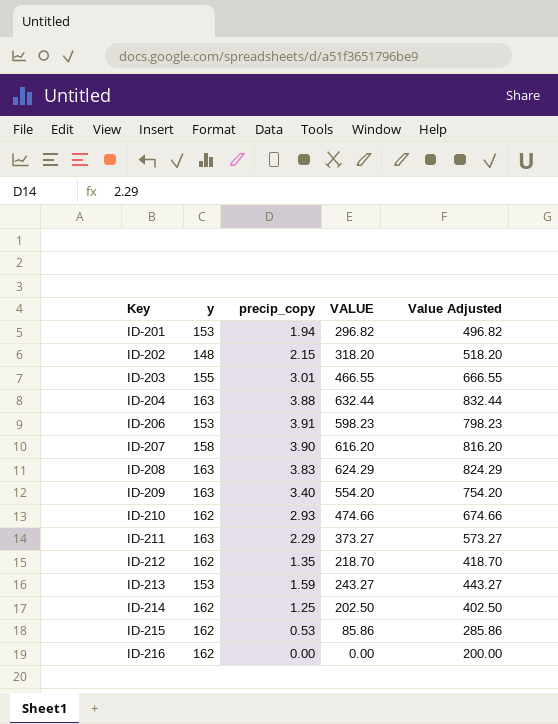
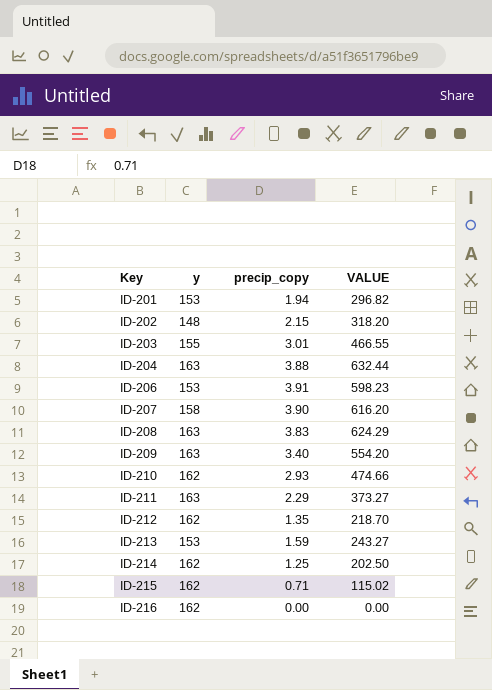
column Value Adjusted | formula: [VALUE] + 200 -> none
ID-215 | precip_copy: 0.53 -> 0.71
ID-215 | VALUE: 85.86 -> 115.02

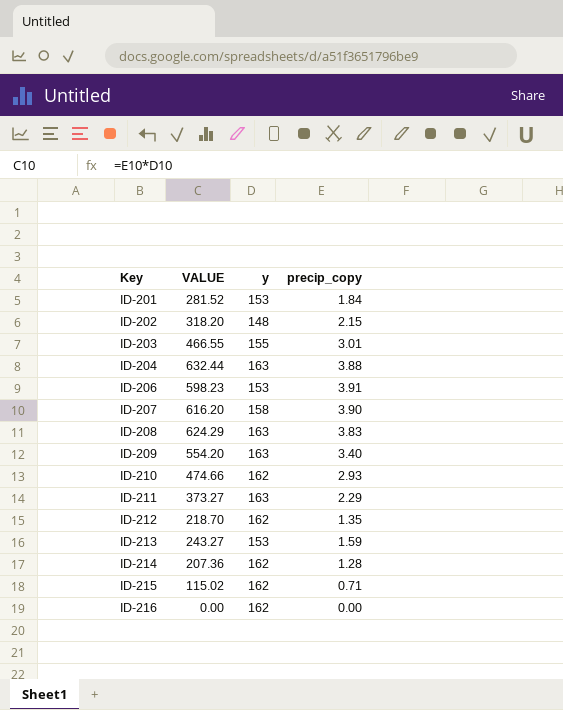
column VALUE | position: 4 -> 2
ID-201 | VALUE: 296.82 -> 281.52
ID-201 | precip_copy: 1.94 -> 1.84
ID-214 | VALUE: 202.50 -> 207.36
ID-214 | precip_copy: 1.25 -> 1.28

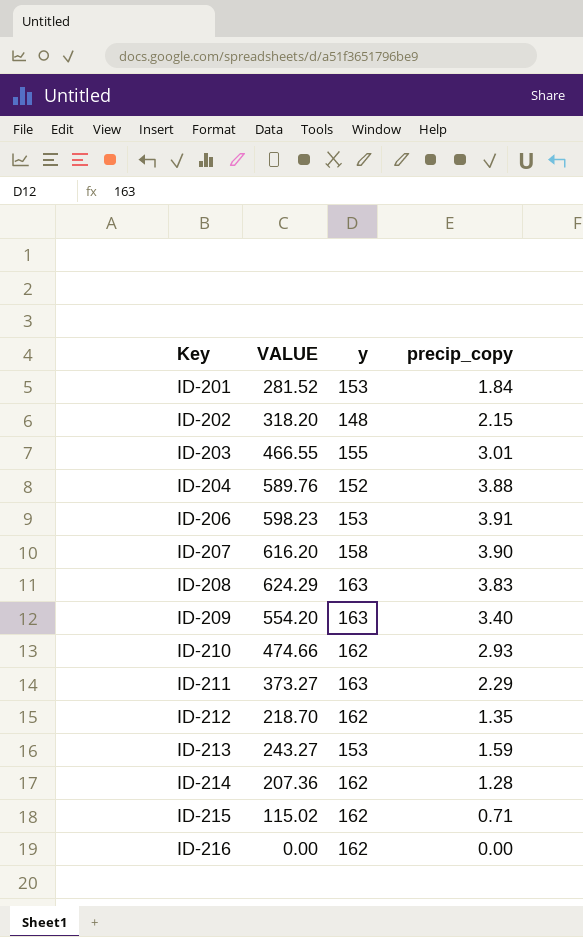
ID-204 | VALUE: 632.44 -> 589.76
ID-204 | y: 163 -> 152

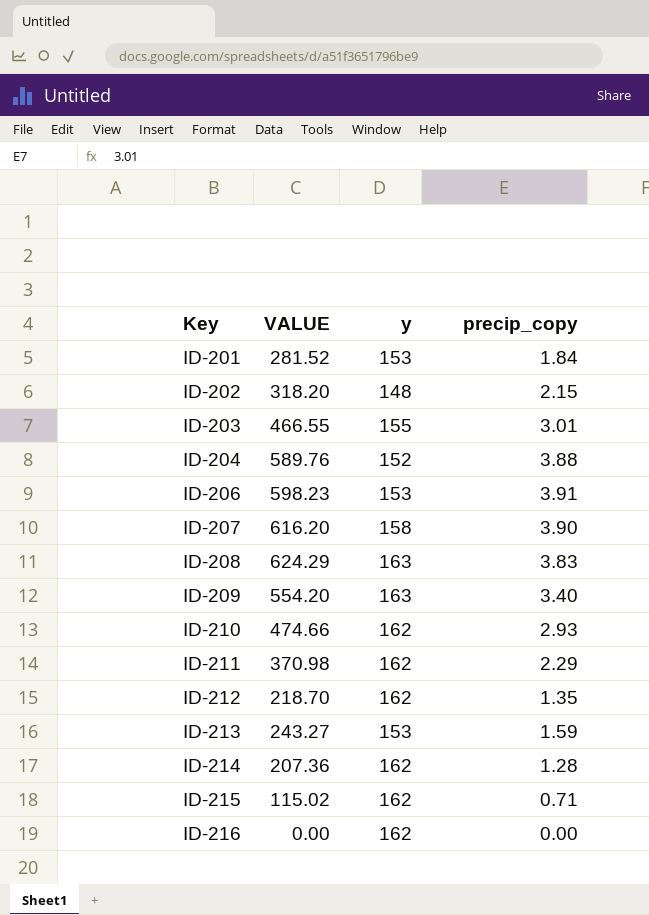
ID-211 | VALUE: 373.27 -> 370.98
ID-211 | y: 163 -> 162

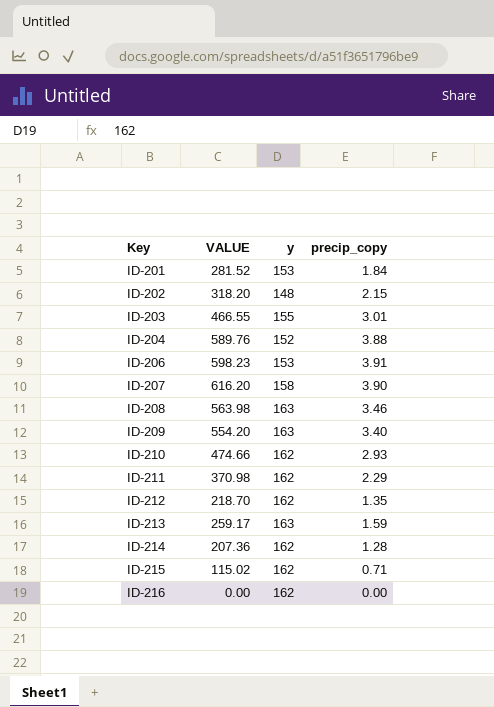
ID-208 | VALUE: 624.29 -> 563.98
ID-208 | precip_copy: 3.83 -> 3.46
ID-213 | VALUE: 243.27 -> 259.17
ID-213 | y: 153 -> 163

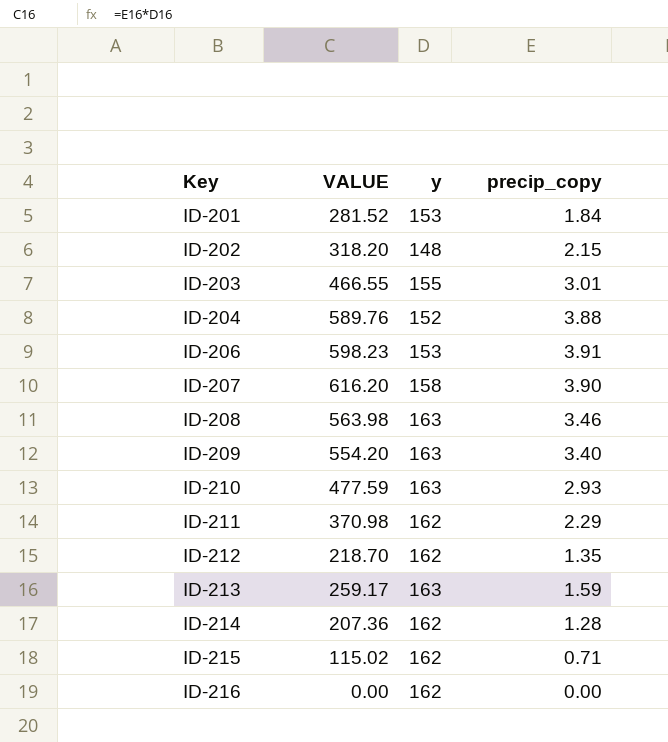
ID-210 | VALUE: 474.66 -> 477.59
ID-210 | y: 162 -> 163

